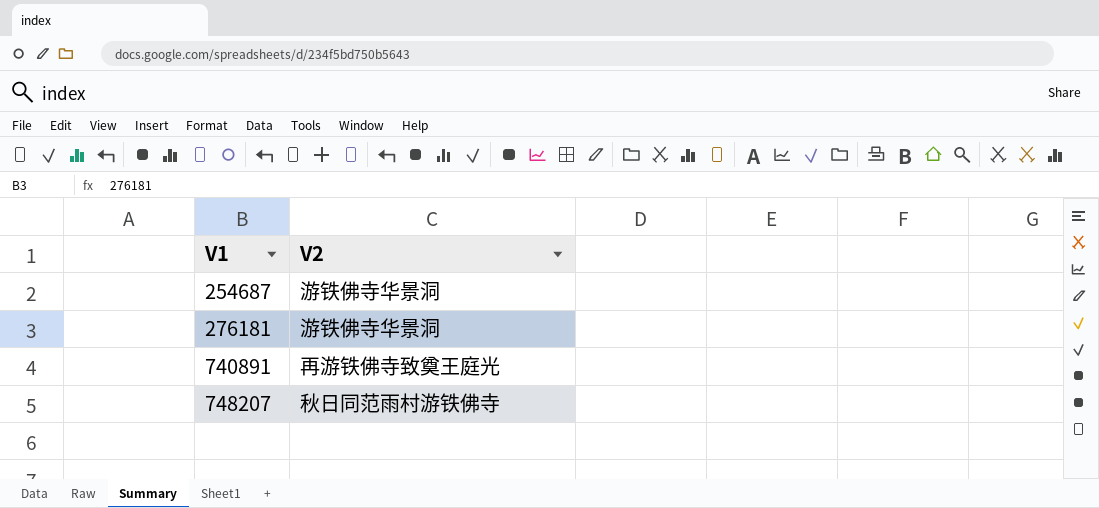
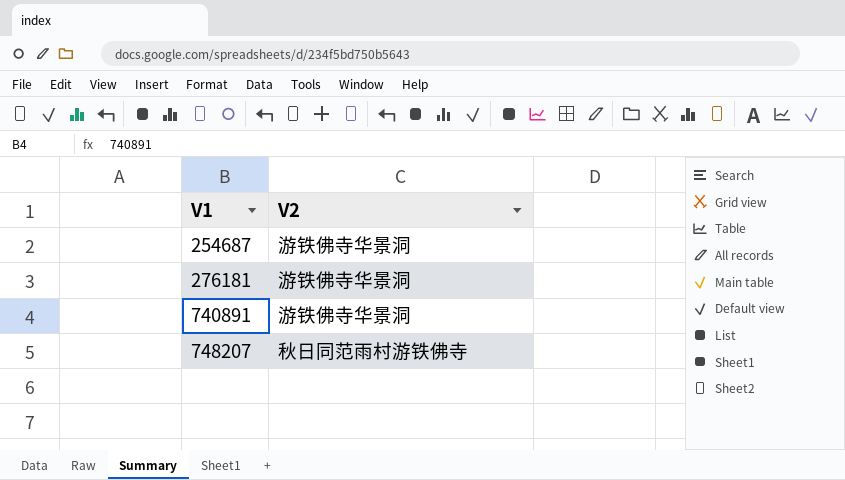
740891 | V2: 再游铁佛寺致奠王庭光 -> 游铁佛寺华景洞

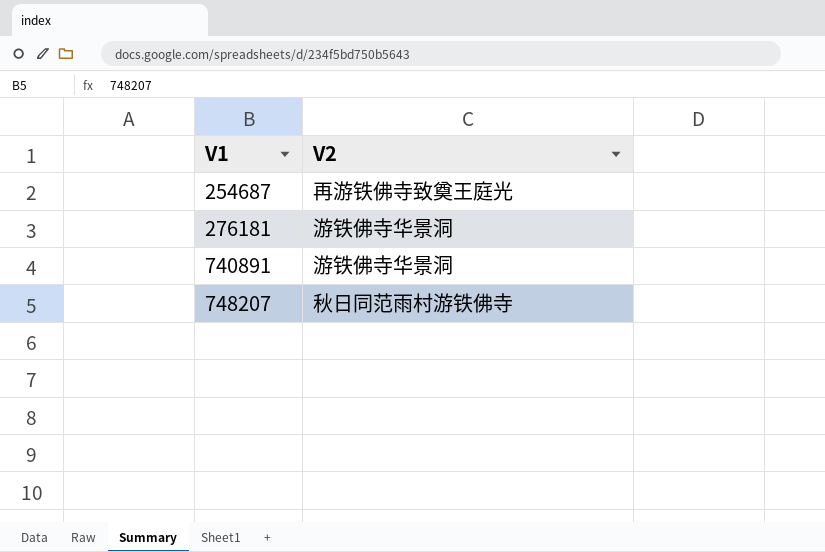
254687 | V2: 游铁佛寺华景洞 -> 再游铁佛寺致奠王庭光

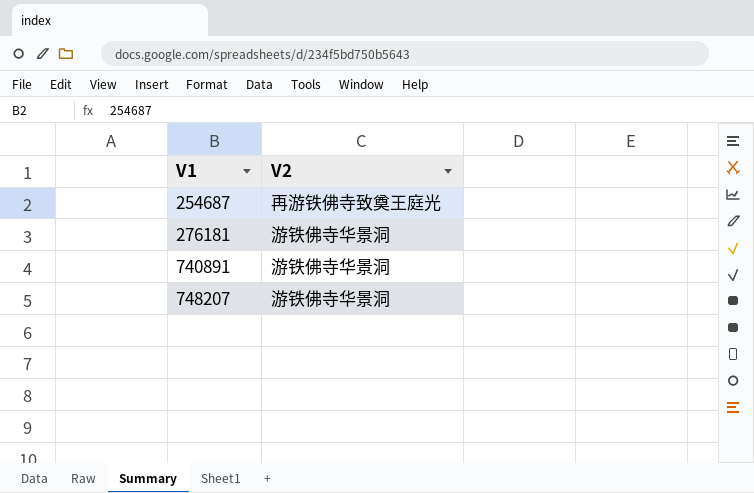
748207 | V2: 秋日同范雨村游铁佛寺 -> 游铁佛寺华景洞

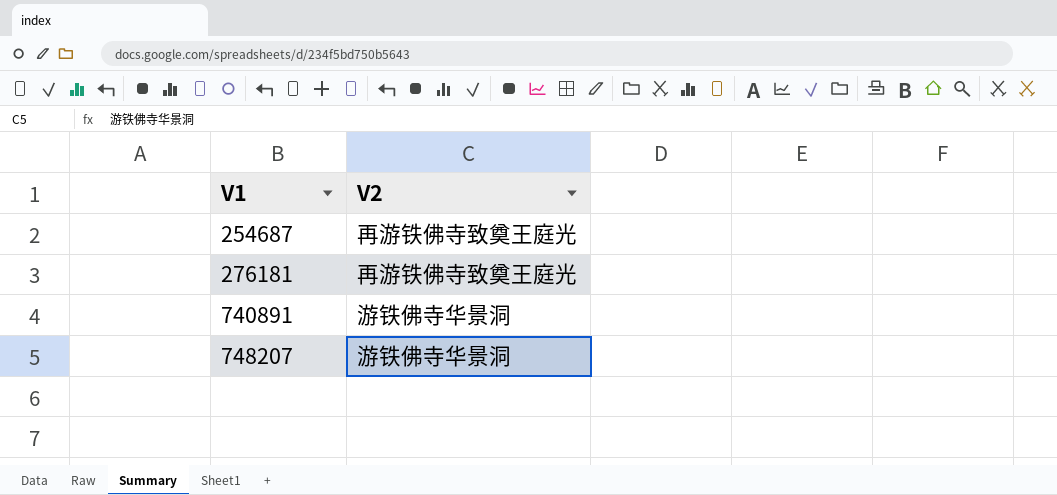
276181 | V2: 游铁佛寺华景洞 -> 再游铁佛寺致奠王庭光

